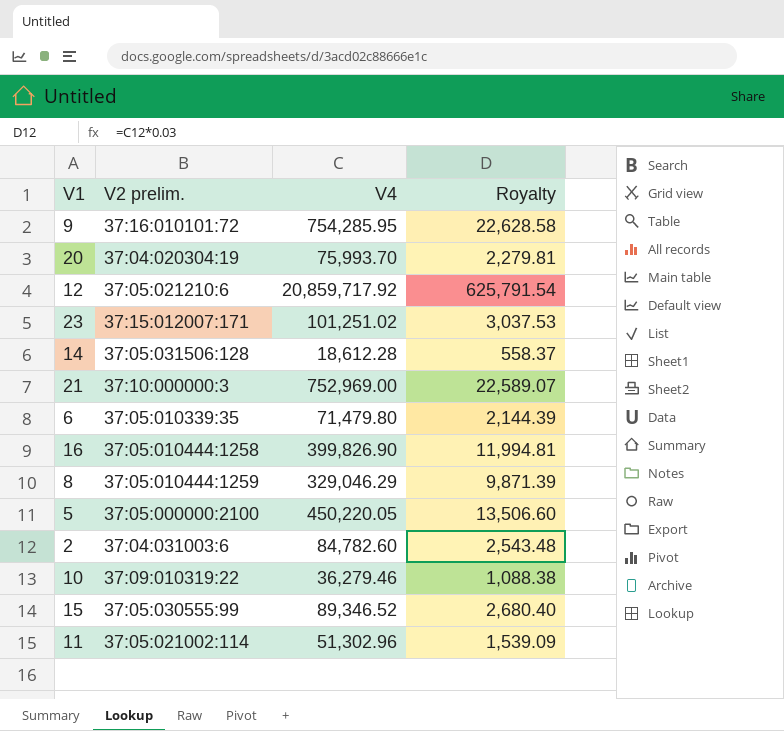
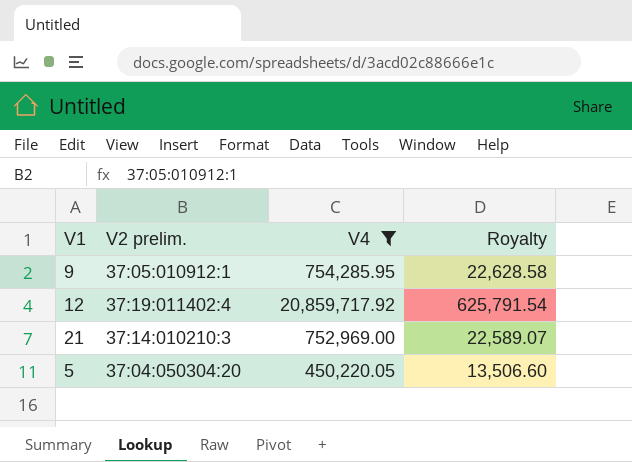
filter: none -> V4 >= 450,220.05
9 | V2 prelim.: 37:16:010101:72 -> 37:05:010912:1
12 | V2 prelim.: 37:05:021210:6 -> 37:19:011402:4
21 | V2 prelim.: 37:10:000000:3 -> 37:14:010210:3
5 | V2 prelim.: 37:05:000000:2100 -> 37:04:050304:20

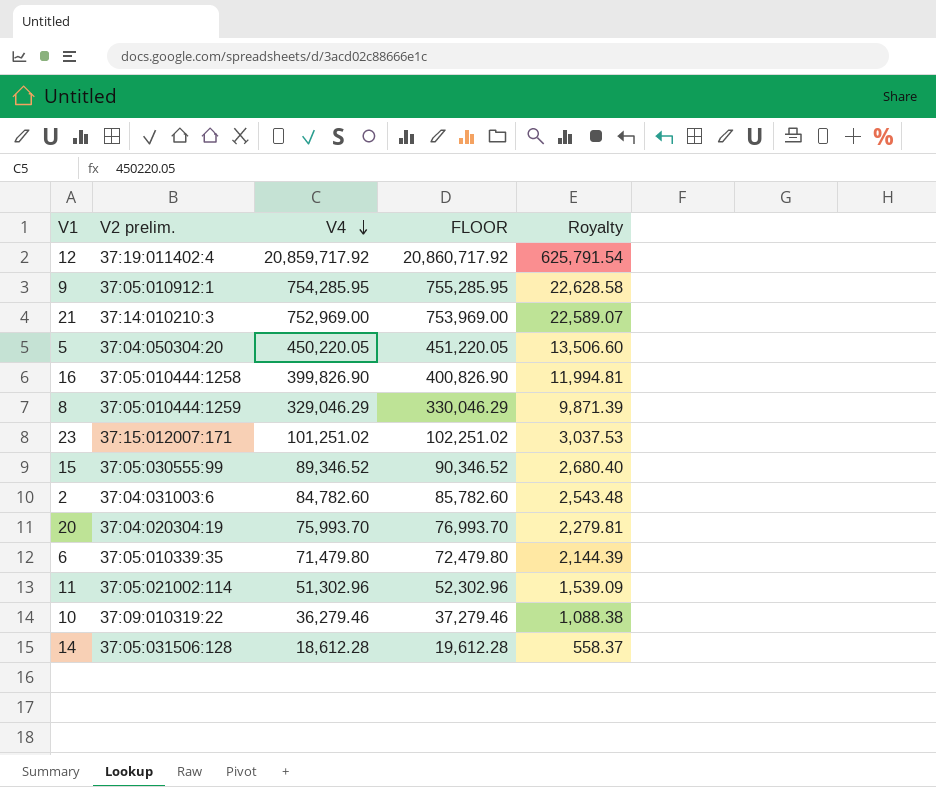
filter: V4 >= 450,220.05 -> none
row order: none -> V4 descending
column FLOOR | formula: none -> [V4] + 1000

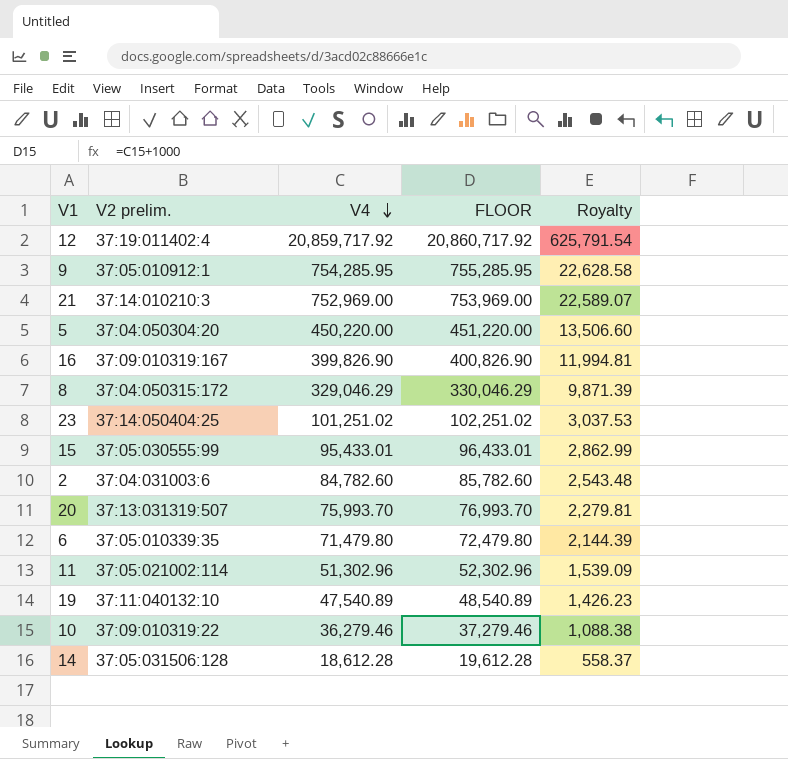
5 | V4: 450,220.05 -> 450,220.00
5 | FLOOR: 451,220.05 -> 451,220.00
16 | V2 prelim.: 37:05:010444:1258 -> 37:09:010319:167
8 | V2 prelim.: 37:05:010444:1259 -> 37:04:050315:172
23 | V2 prelim.: 37:15:012007:171 -> 37:14:050404:25
15 | V4: 89,346.52 -> 95,433.01
15 | FLOOR: 90,346.52 -> 96,433.01
15 | Royalty: 2,680.40 -> 2,862.99
20 | V2 prelim.: 37:04:020304:19 -> 37:13:031319:507
row 19: none -> 37:11:040132:10 | 47,540.89 | 48,540.89 | 1,426.23

